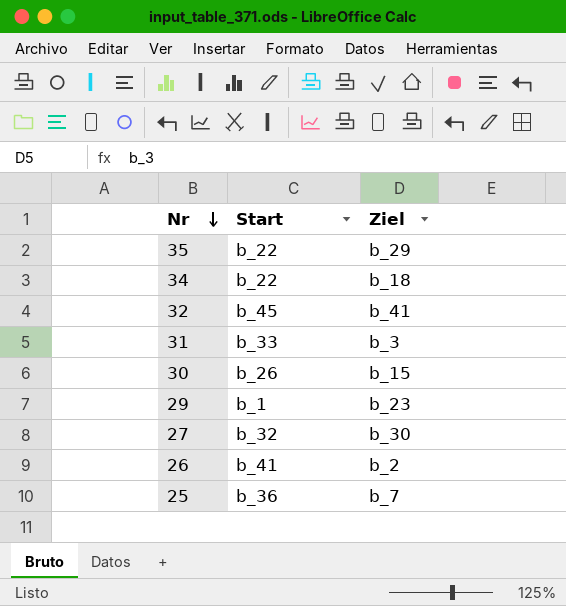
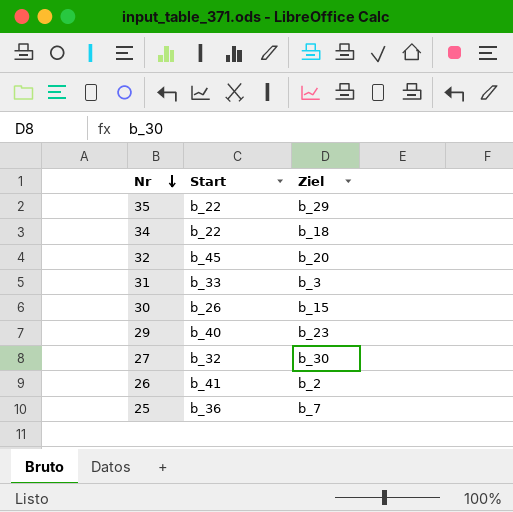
32 | Ziel: b_41 -> b_20
29 | Start: b_1 -> b_40

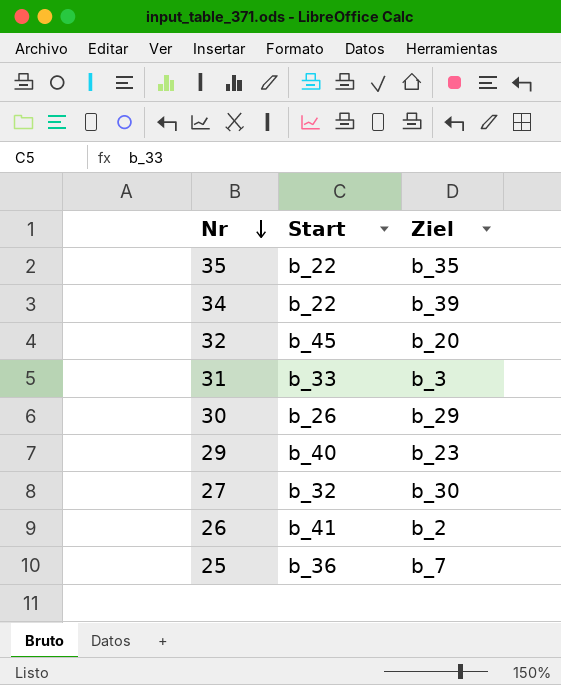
35 | Ziel: b_29 -> b_35
34 | Ziel: b_18 -> b_39
30 | Ziel: b_15 -> b_29

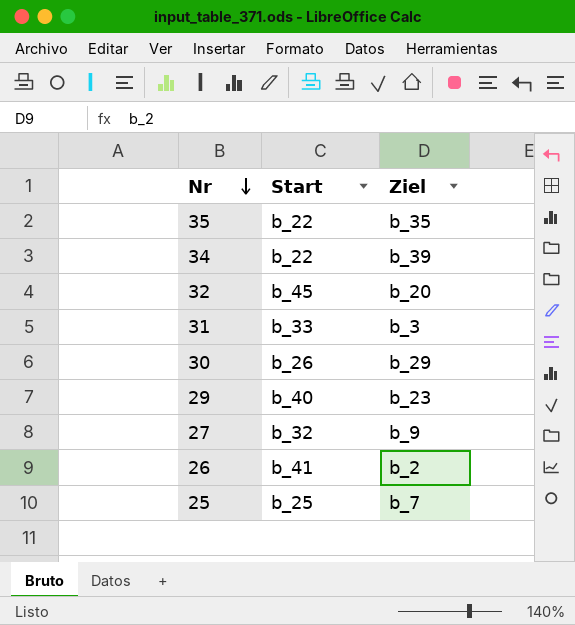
27 | Ziel: b_30 -> b_9
25 | Start: b_36 -> b_25

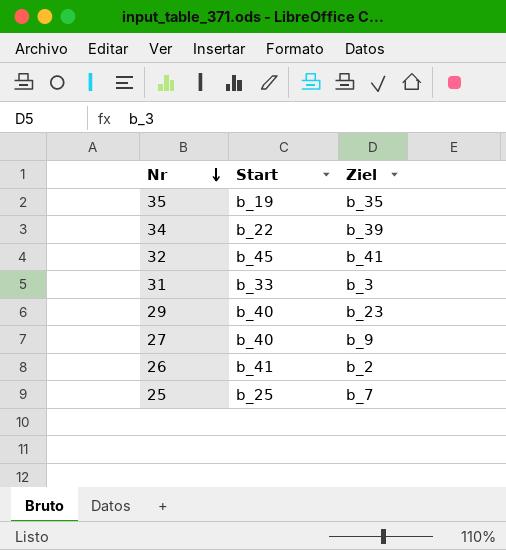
row 30: b_26 | b_29 -> none
35 | Start: b_22 -> b_19
32 | Ziel: b_20 -> b_41
27 | Start: b_32 -> b_40

